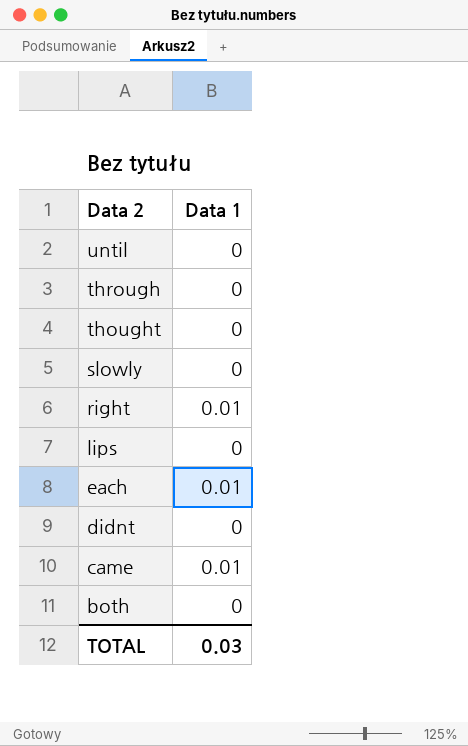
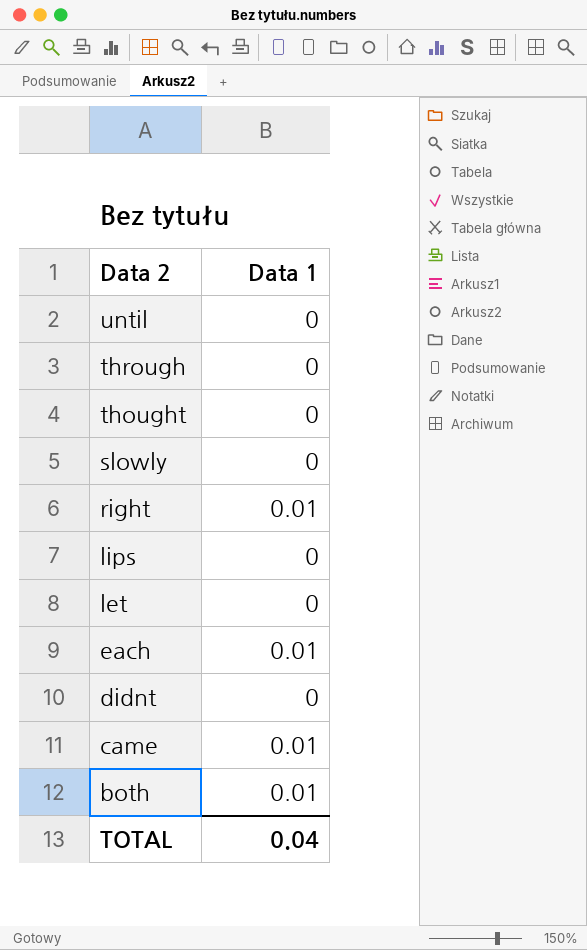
row let: none -> 0
both | Data 1: 0 -> 0.01
TOTAL | Data 1: 0.03 -> 0.04

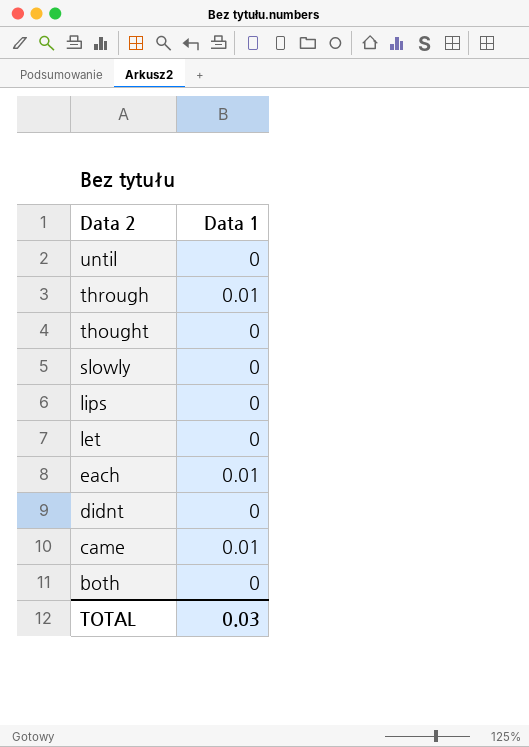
row right: 0.01 -> none
through | Data 1: 0 -> 0.01
both | Data 1: 0.01 -> 0
TOTAL | Data 1: 0.04 -> 0.03

